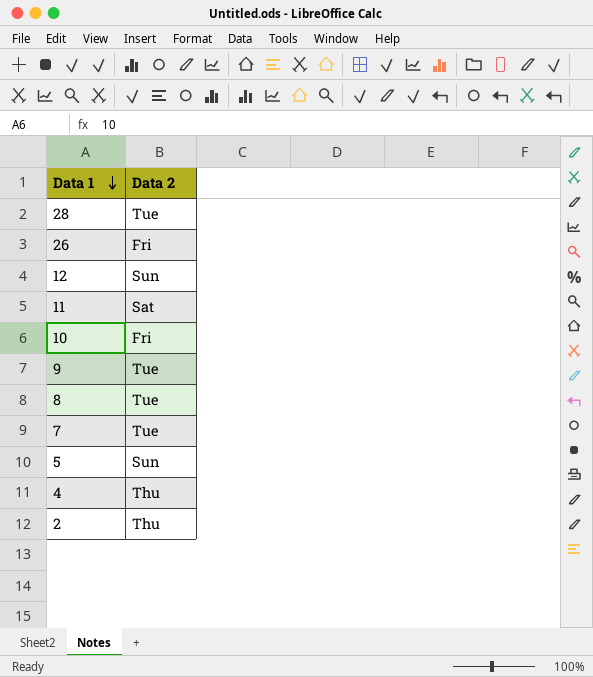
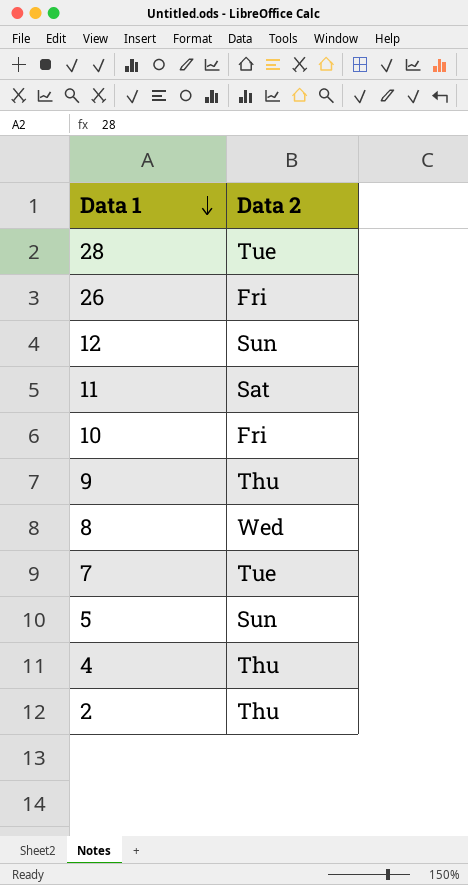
9 | Data 2: Tue -> Thu
8 | Data 2: Tue -> Wed

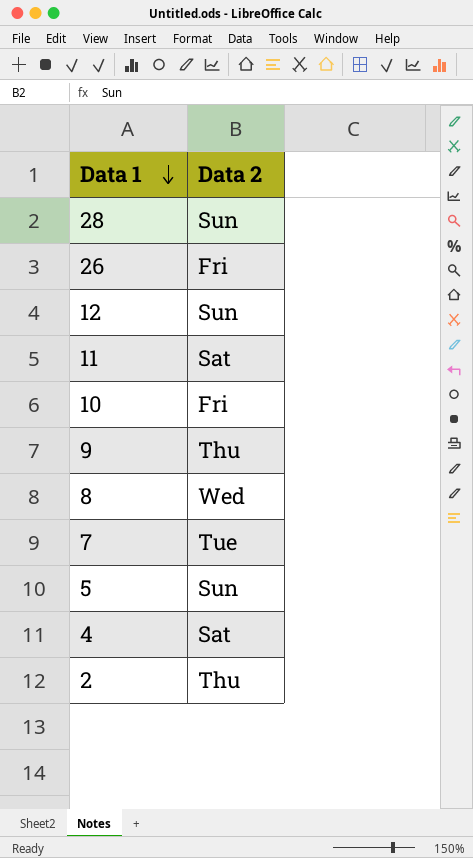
28 | Data 2: Tue -> Sun
4 | Data 2: Thu -> Sat

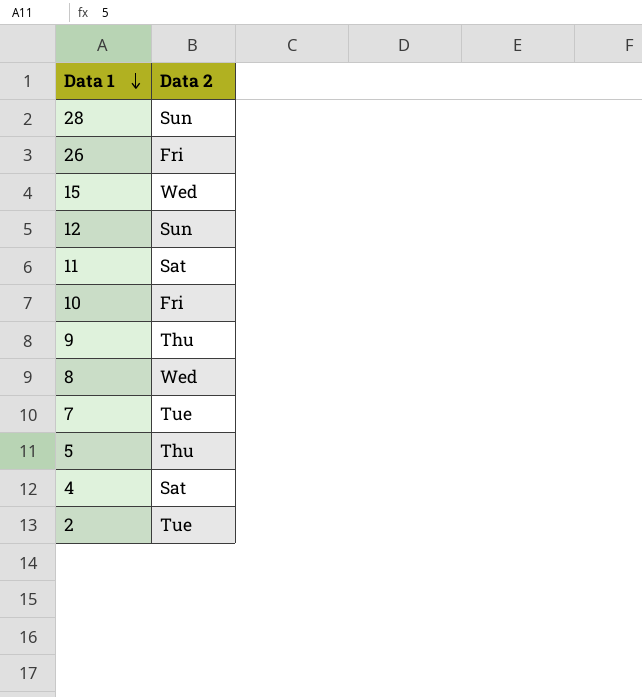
row 15: none -> Wed
5 | Data 2: Sun -> Thu
2 | Data 2: Thu -> Tue

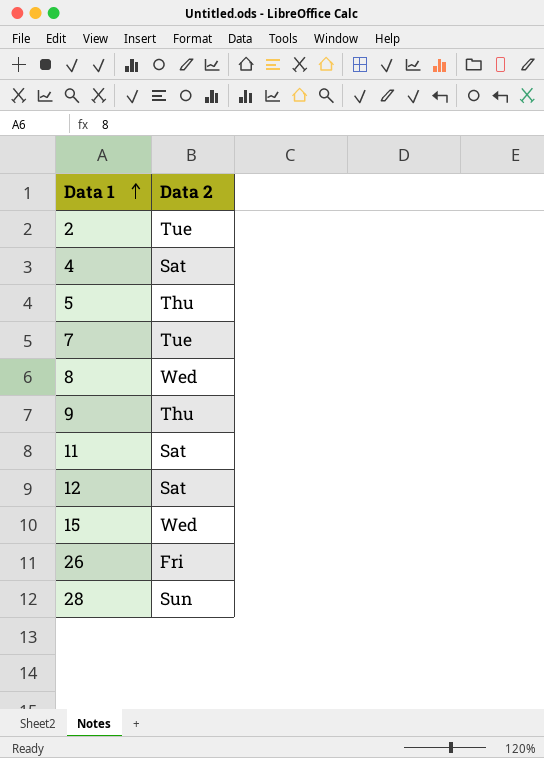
row order: Data 1 descending -> Data 1 ascending
row 10: Fri -> none
12 | Data 2: Sun -> Sat

